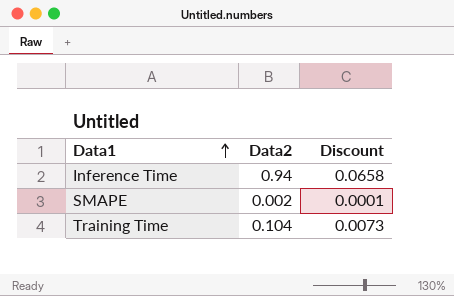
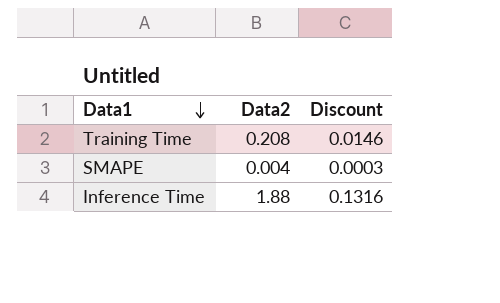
row order: Data1 ascending -> Data1 descending
Training Time | Data2: 0.104 -> 0.208
Training Time | Discount: 0.0073 -> 0.0146
SMAPE | Data2: 0.002 -> 0.004
SMAPE | Discount: 0.0001 -> 0.0003
Inference Time | Data2: 0.94 -> 1.88
Inference Time | Discount: 0.0658 -> 0.1316

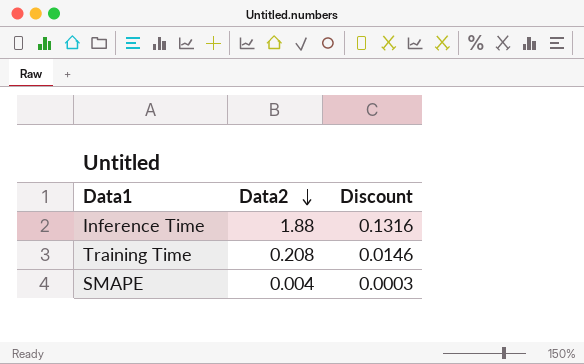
row order: Data1 descending -> Data2 descending

